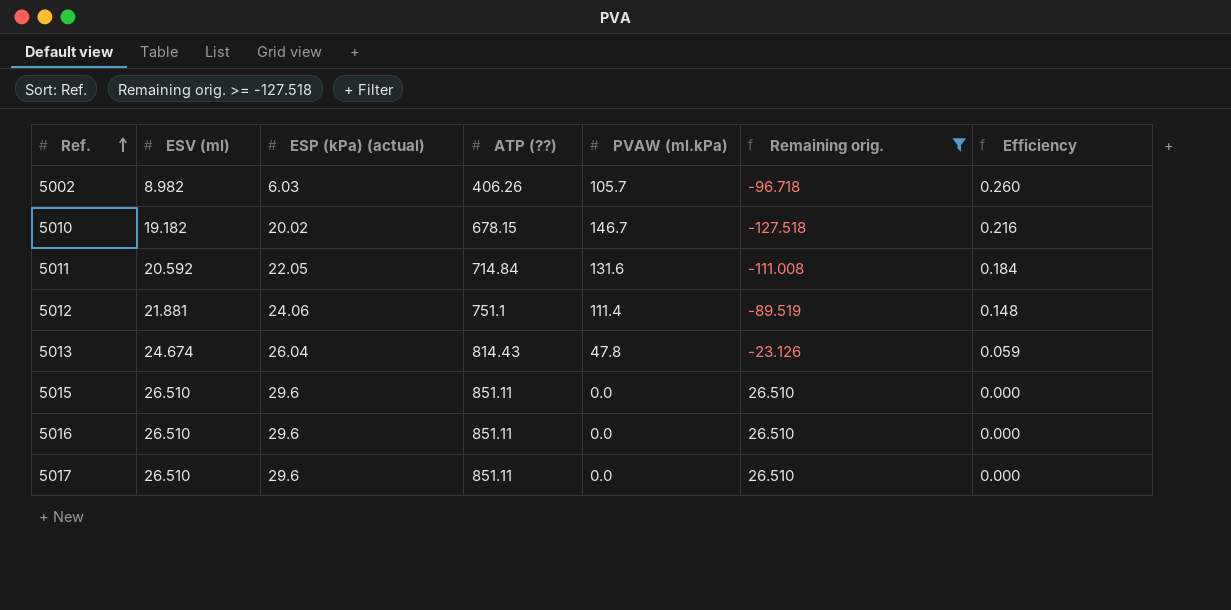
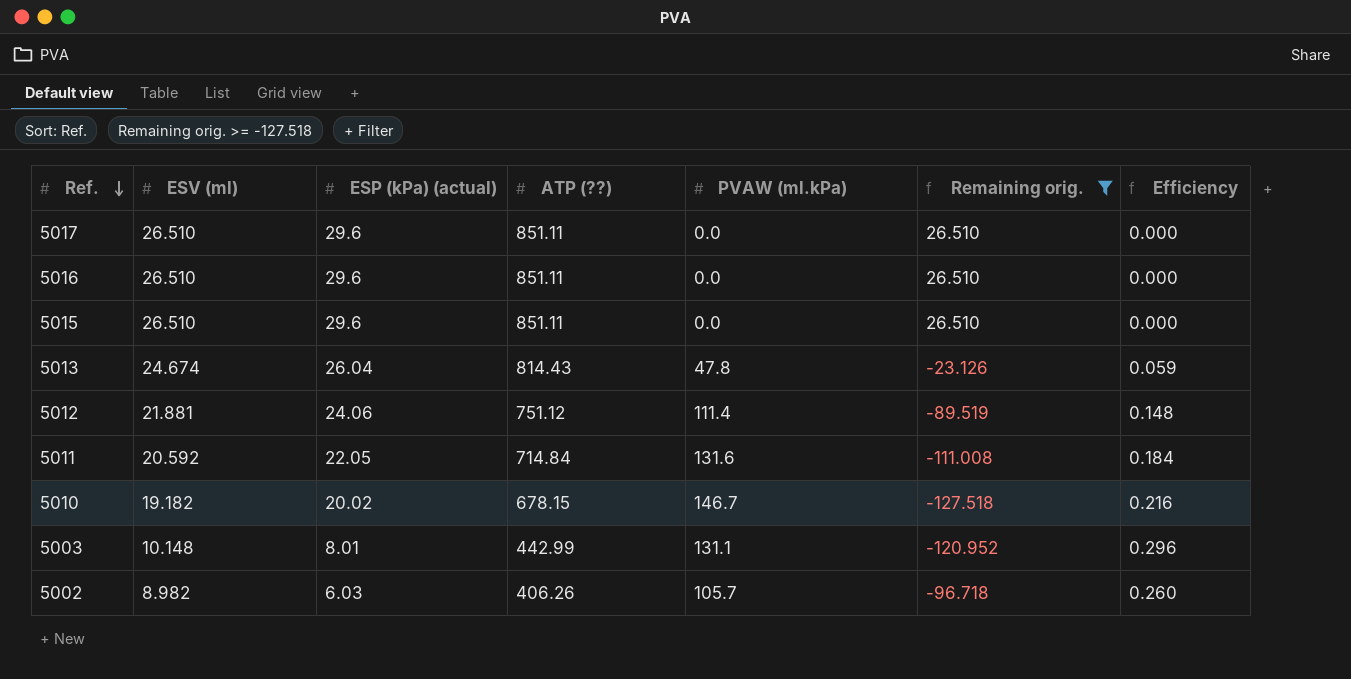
row order: Ref. ascending -> Ref. descending
5012 | ATP (??): 751.1 -> 751.12
row 5003: none -> 10.148 | 8.01 | 442.99 | 131.1 | -120.952 | 0.296

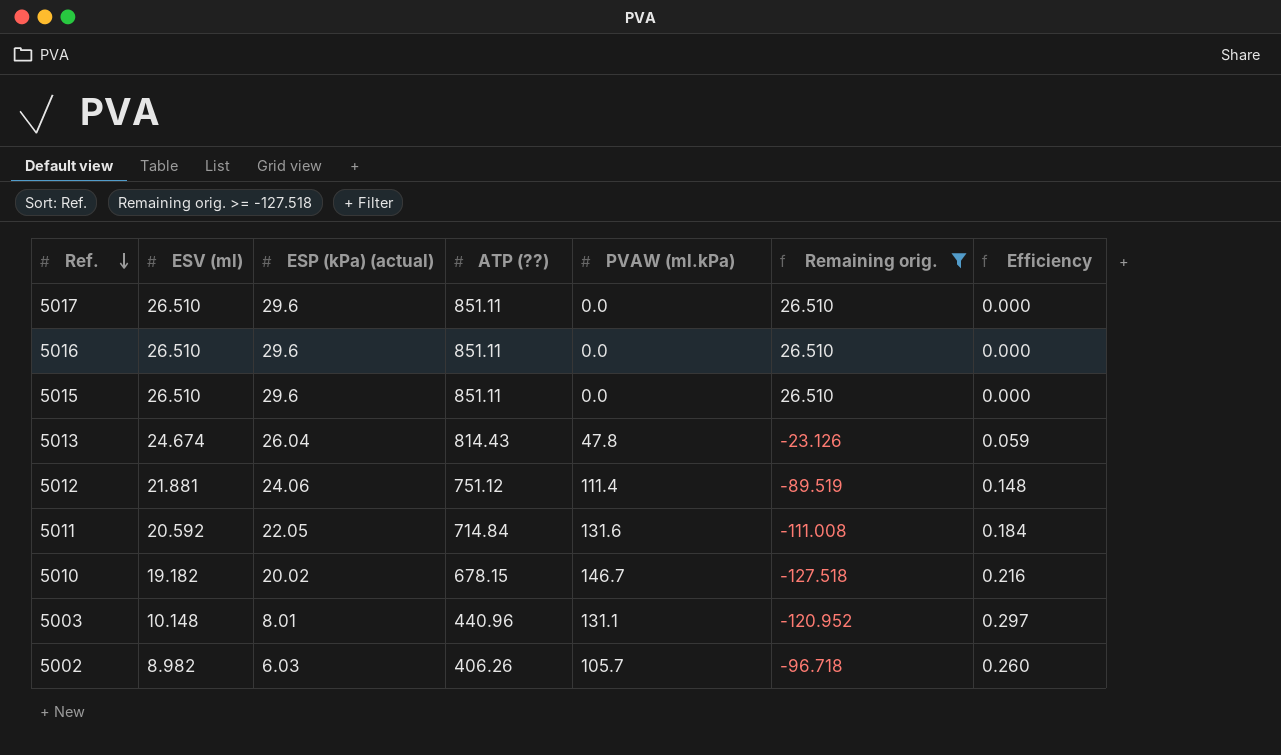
5003 | ATP (??): 442.99 -> 440.96
5003 | Efficiency: 0.296 -> 0.297

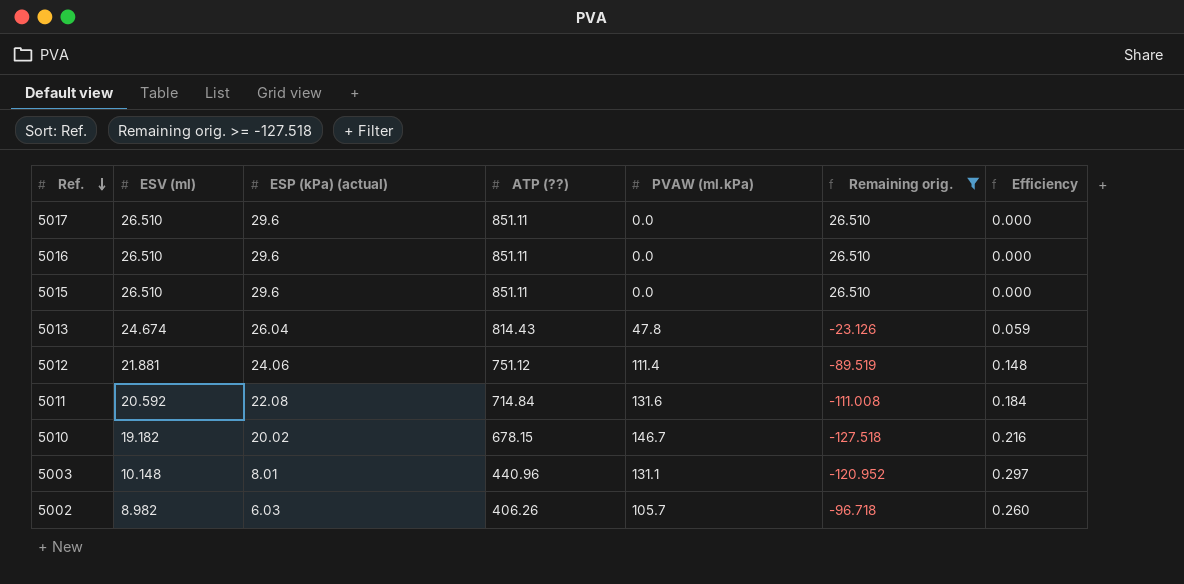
5011 | ESP (kPa) (actual): 22.05 -> 22.08

